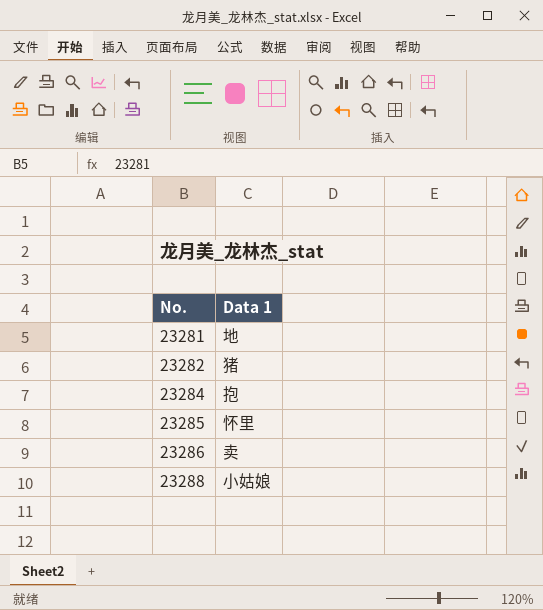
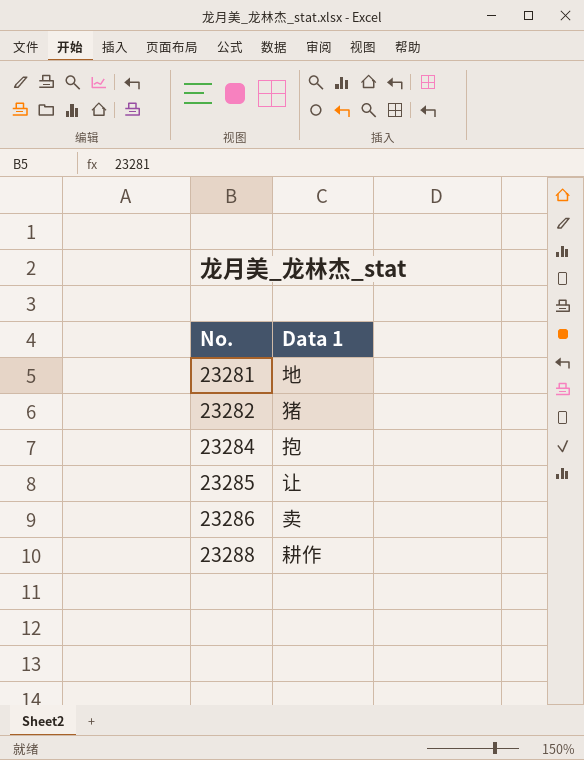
23285 | Data 1: 怀里 -> 让
23288 | Data 1: 小姑娘 -> 耕作

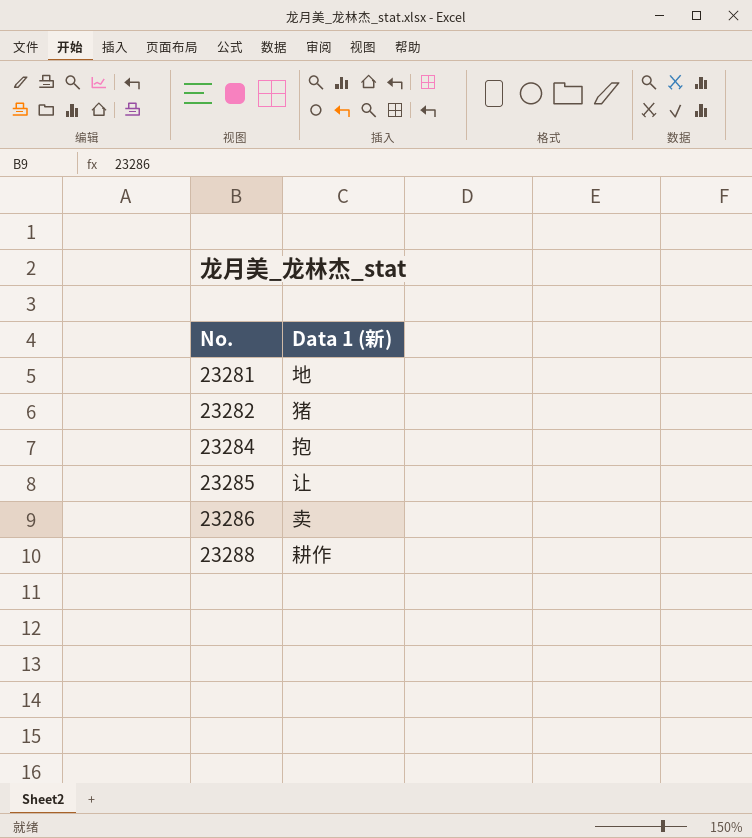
column name: Data 1 -> Data 1 (新)

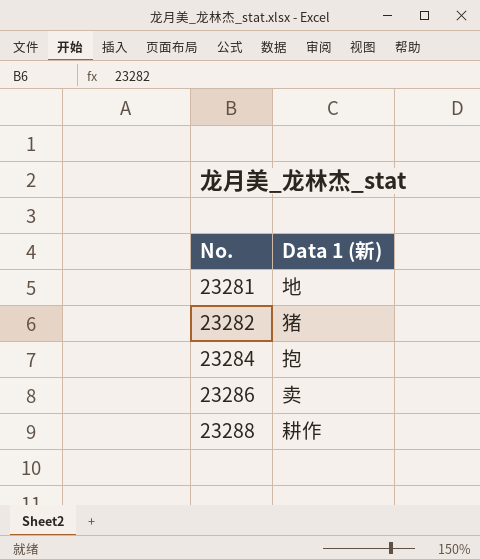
row 23285: 让 -> none

